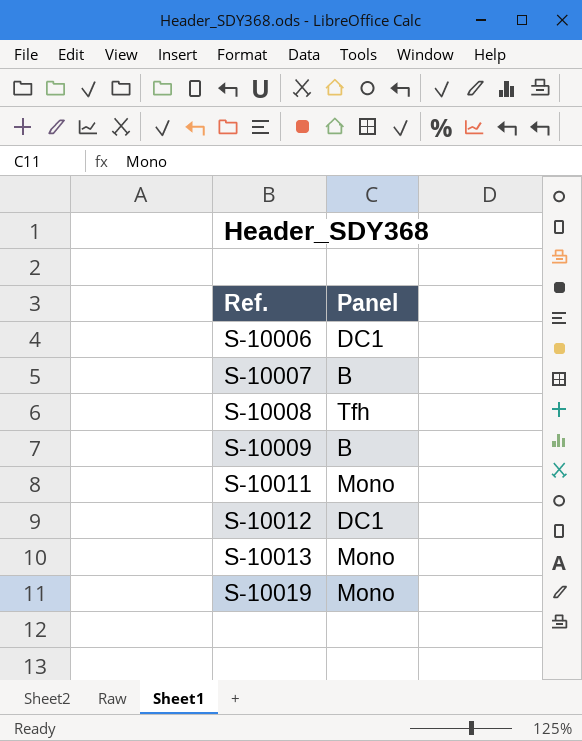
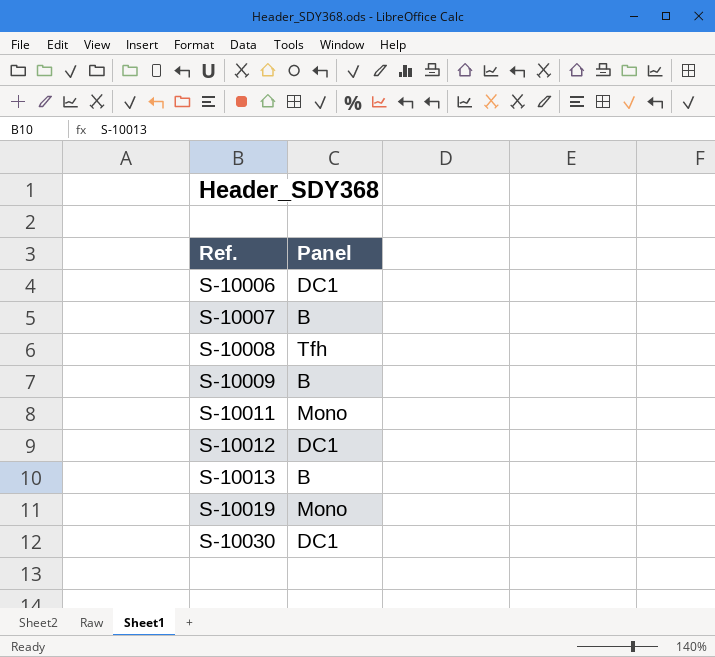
S-10013 | Panel: Mono -> B
row S-10030: none -> DC1

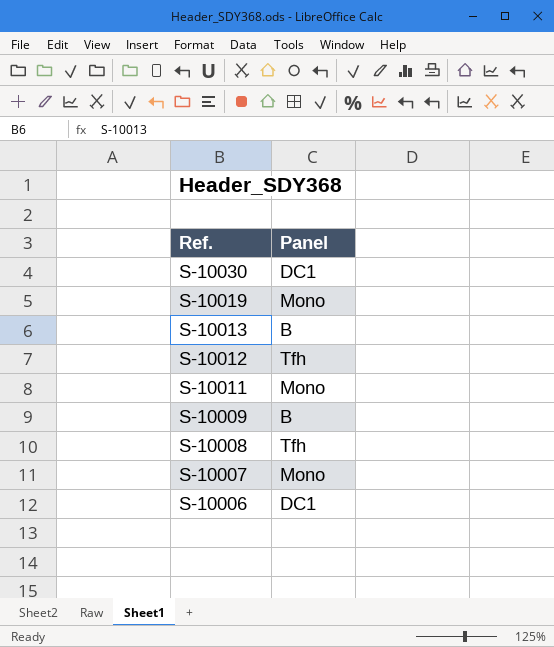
row order: Ref. ascending -> Ref. descending
S-10012 | Panel: DC1 -> Tfh
S-10007 | Panel: B -> Mono

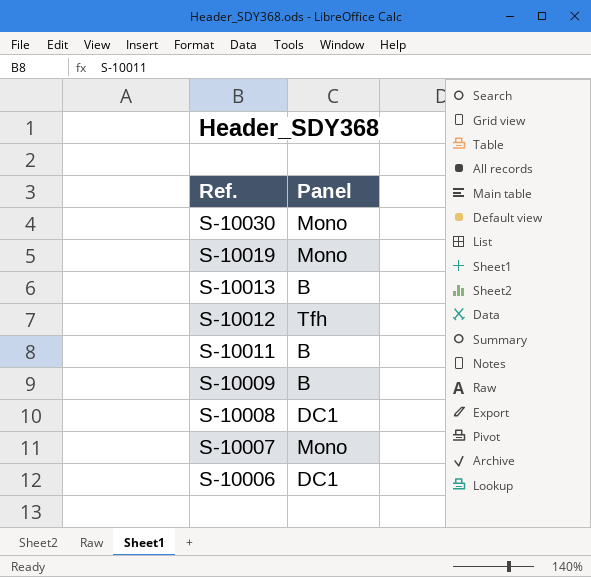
S-10030 | Panel: DC1 -> Mono
S-10011 | Panel: Mono -> B
S-10008 | Panel: Tfh -> DC1

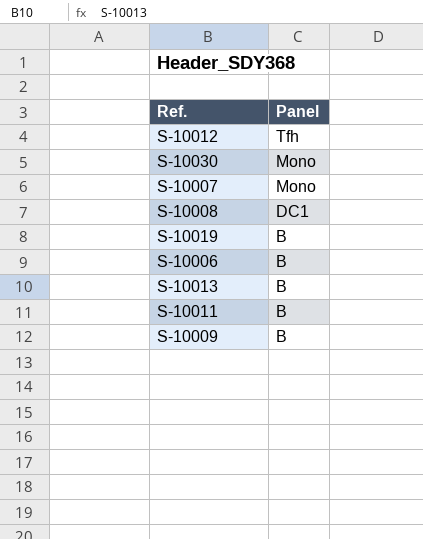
row order: Ref. descending -> Panel descending
S-10019 | Panel: Mono -> B
S-10006 | Panel: DC1 -> B

